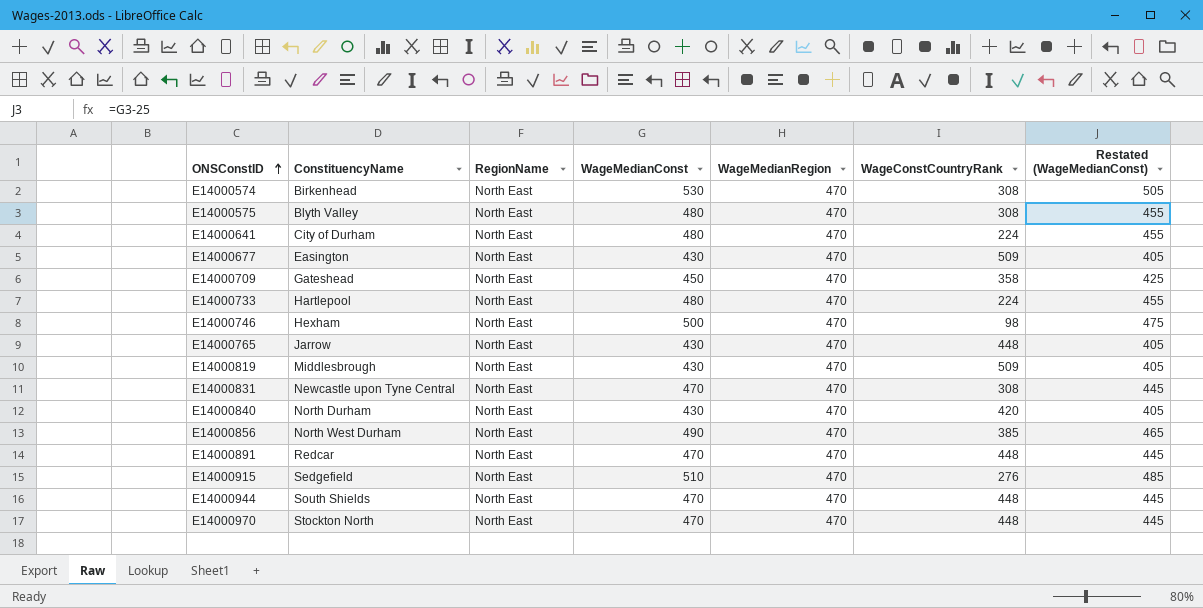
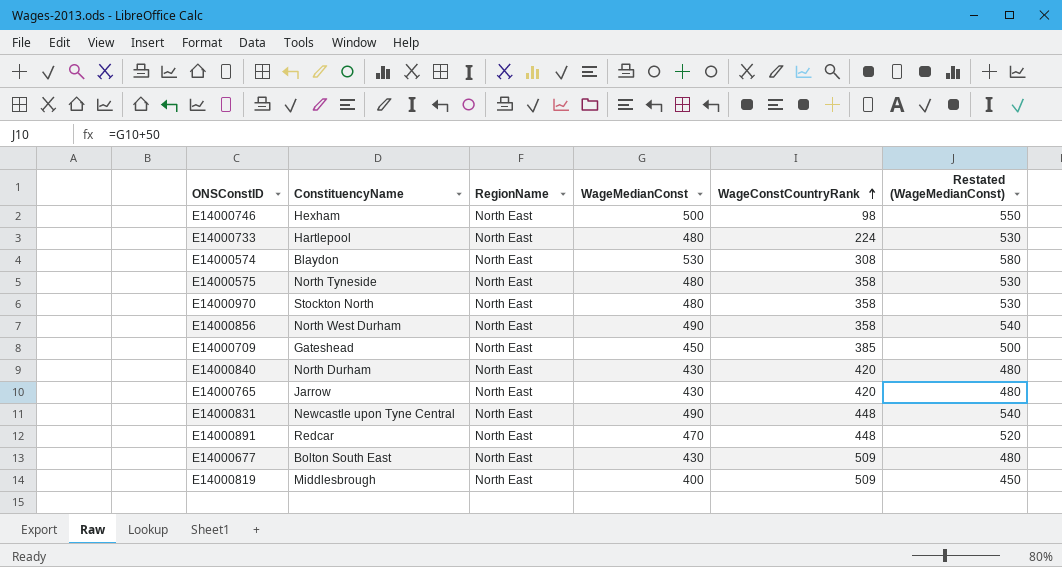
row order: ONSConstID ascending -> WageConstCountryRank ascending
column WageMedianRegion | position: 5 -> none
column Restated (WageMedianConst) | formula: [WageMedianConst] - 25 -> [WageMedianConst] + 50
row E14000641: City of Durham | North East | 480 | 470 | 224 | 455 -> none
row E14000915: Sedgefield | North East | 510 | 470 | 276 | 485 -> none
row E14000944: South Shields | North East | 470 | 470 | 448 | 445 -> none
E14000574 | ConstituencyName: Birkenhead -> Blaydon
E14000575 | ConstituencyName: Blyth Valley -> North Tyneside
E14000575 | WageConstCountryRank: 308 -> 358
E14000970 | WageMedianConst: 470 -> 480
E14000970 | WageConstCountryRank: 448 -> 358
E14000856 | WageConstCountryRank: 385 -> 358
E14000709 | WageConstCountryRank: 358 -> 385
E14000765 | WageConstCountryRank: 448 -> 420
E14000831 | WageMedianConst: 470 -> 490
E14000831 | WageConstCountryRank: 308 -> 448
E14000677 | ConstituencyName: Easington -> Bolton South East
E14000819 | WageMedianConst: 430 -> 400

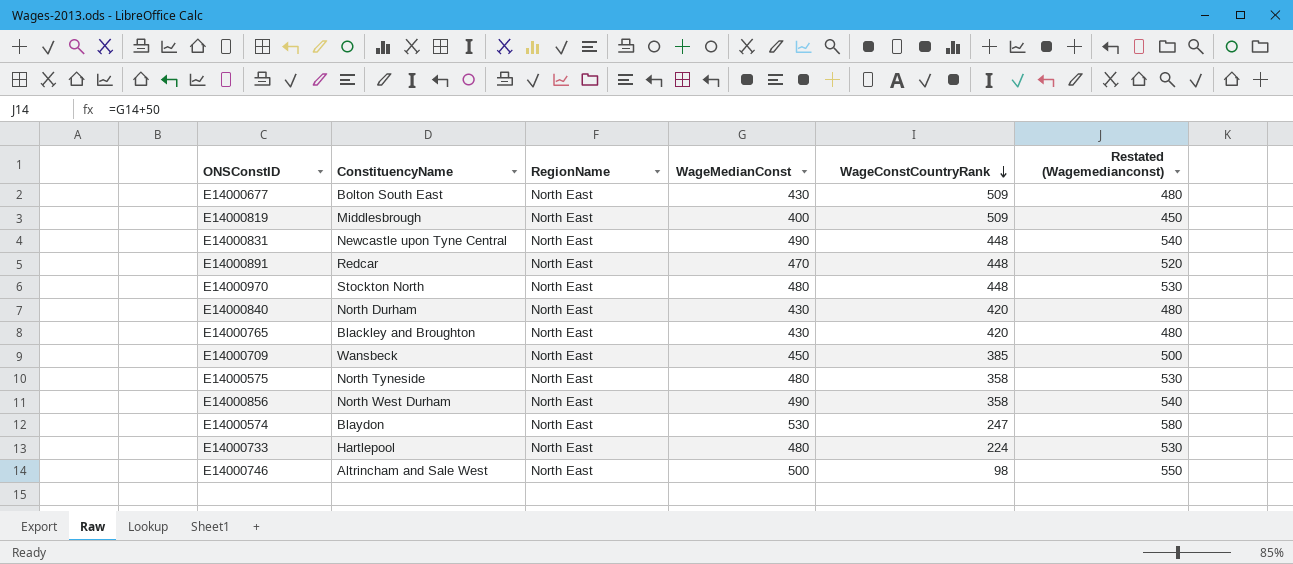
row order: WageConstCountryRank ascending -> WageConstCountryRank descending
column name: Restated (WageMedianConst) -> Restated (Wagemedianconst)
E14000970 | WageConstCountryRank: 358 -> 448
E14000765 | ConstituencyName: Jarrow -> Blackley and Broughton
E14000709 | ConstituencyName: Gateshead -> Wansbeck
E14000574 | WageConstCountryRank: 308 -> 247
E14000746 | ConstituencyName: Hexham -> Altrincham and Sale West

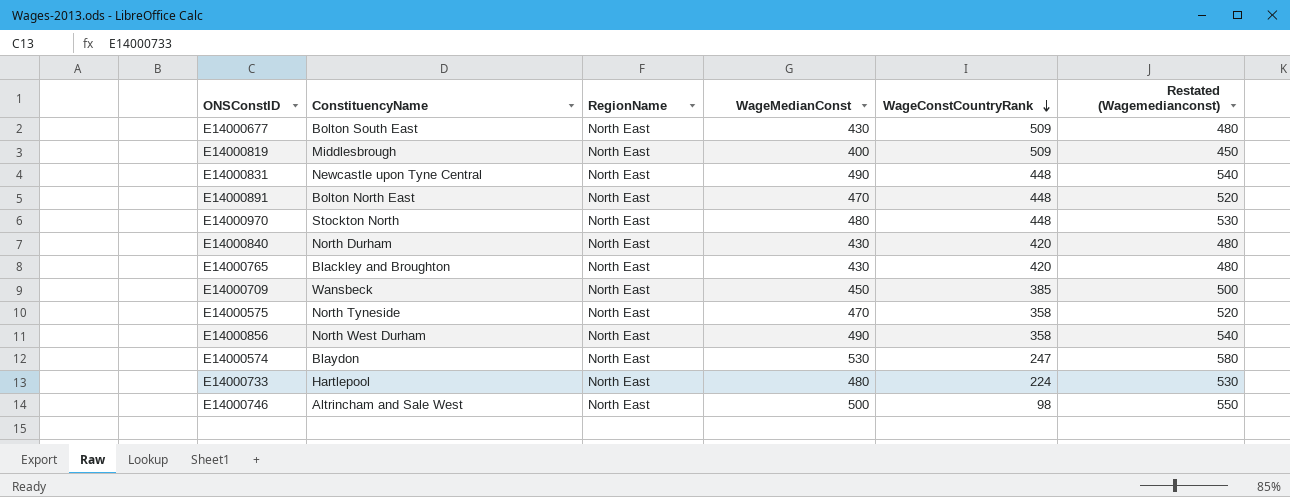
E14000891 | ConstituencyName: Redcar -> Bolton North East
E14000575 | WageMedianConst: 480 -> 470
E14000575 | Restated (Wagemedianconst): 530 -> 520

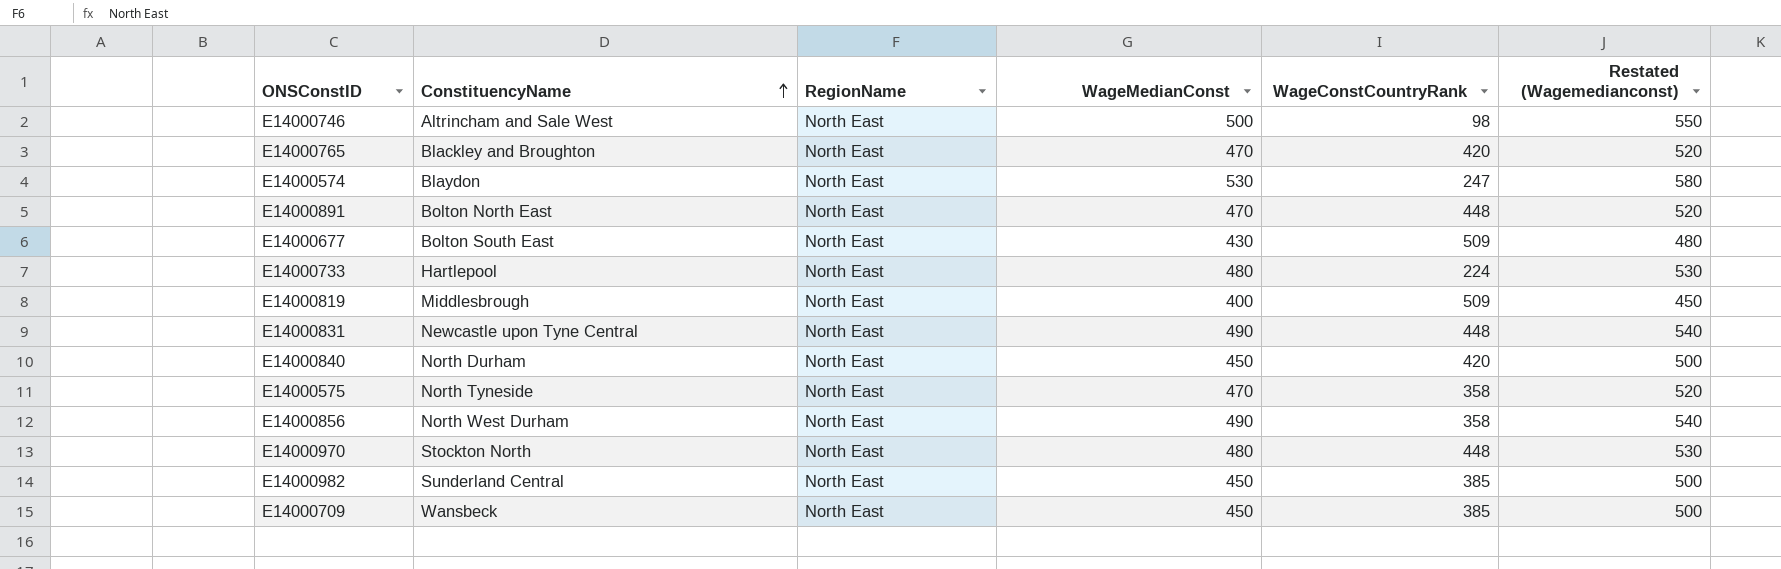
row order: WageConstCountryRank descending -> ConstituencyName ascending
E14000765 | WageMedianConst: 430 -> 470
E14000765 | Restated (Wagemedianconst): 480 -> 520
E14000840 | WageMedianConst: 430 -> 450
E14000840 | Restated (Wagemedianconst): 480 -> 500
row E14000982: none -> Sunderland Central | North East | 450 | 385 | 500

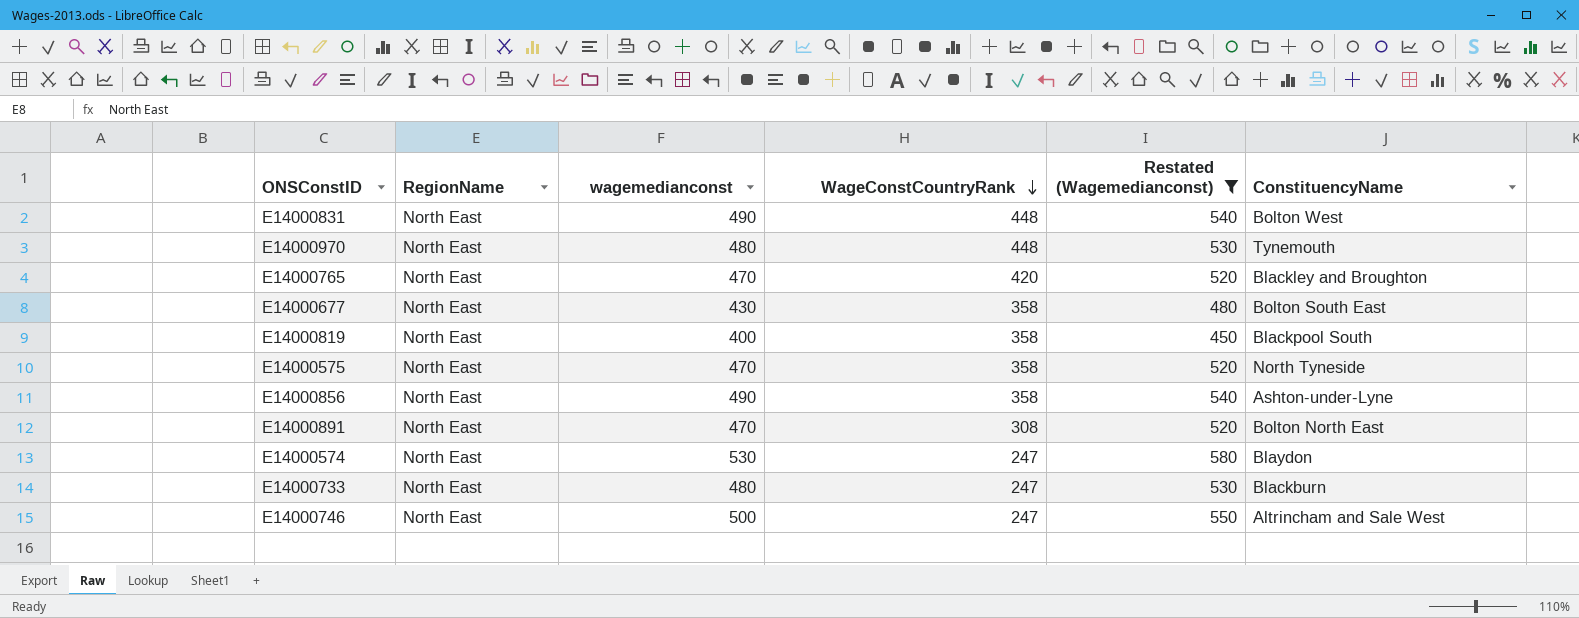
filter: none -> Restated (Wagemedianconst) != 500
row order: ConstituencyName ascending -> WageConstCountryRank descending
column name: WageMedianConst -> wagemedianconst
column ConstituencyName | position: 2 -> 6
E14000831 | ConstituencyName: Newcastle upon Tyne Central -> Bolton West
E14000970 | ConstituencyName: Stockton North -> Tynemouth
E14000677 | WageConstCountryRank: 509 -> 358
E14000819 | WageConstCountryRank: 509 -> 358
E14000819 | ConstituencyName: Middlesbrough -> Blackpool South
E14000856 | ConstituencyName: North West Durham -> Ashton-under-Lyne
E14000891 | WageConstCountryRank: 448 -> 308
E14000733 | WageConstCountryRank: 224 -> 247
E14000733 | ConstituencyName: Hartlepool -> Blackburn
E14000746 | WageConstCountryRank: 98 -> 247

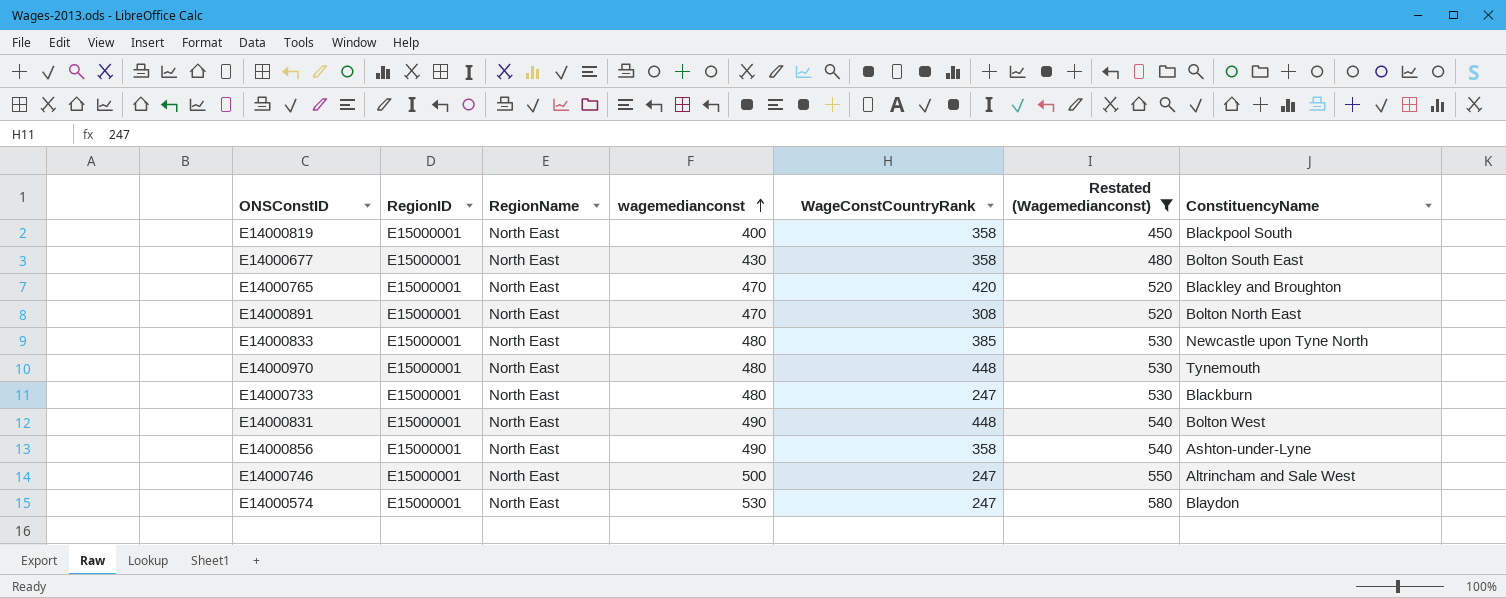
row order: WageConstCountryRank descending -> wagemedianconst ascending
column RegionID | position: none -> 2
row E14000575: North East | 470 | 358 | 520 | North Tyneside -> none
row E14000833: none -> E15000001 | North East | 480 | 385 | 530 | Newcastle upon Tyne North

